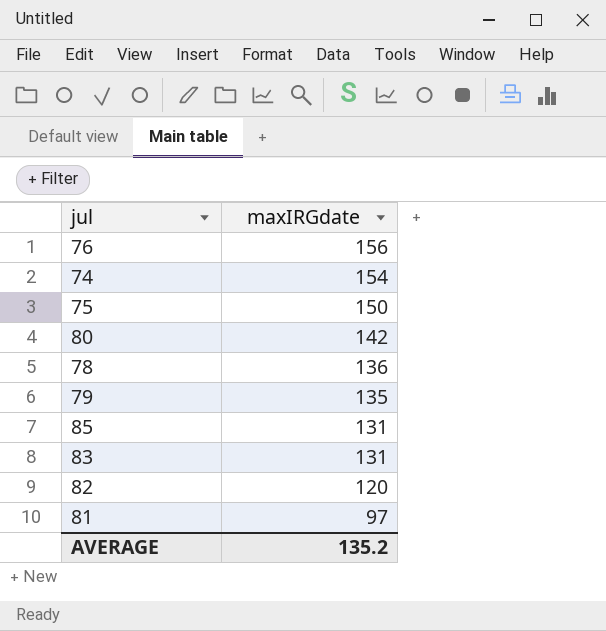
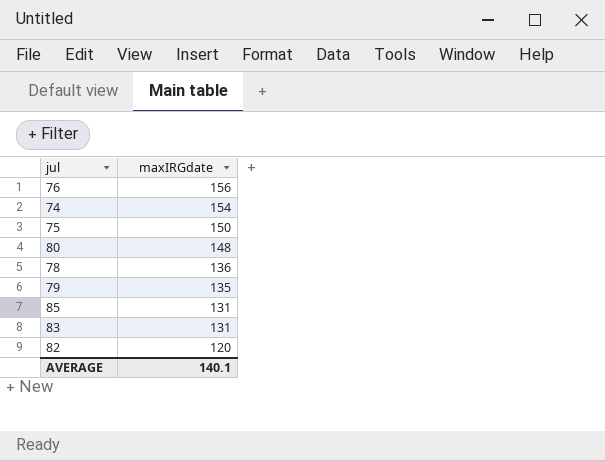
row 81: 97 -> none
80 | maxIRGdate: 142 -> 148
AVERAGE | maxIRGdate: 135.2 -> 140.1

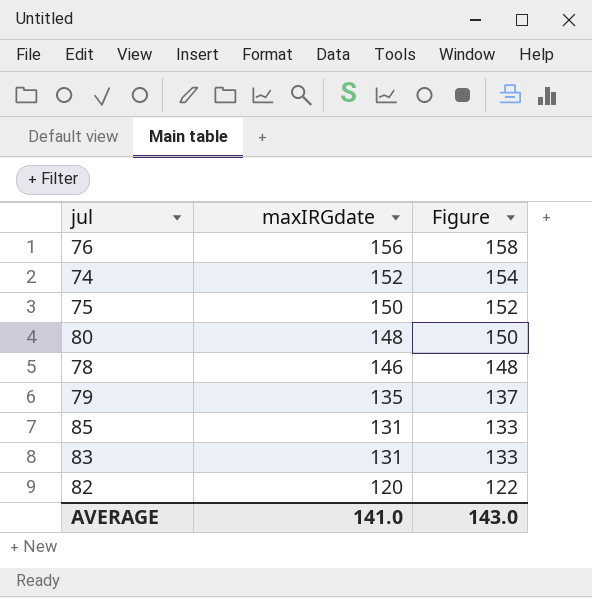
column Figure | formula: none -> [maxIRGdate] + 2
74 | maxIRGdate: 154 -> 152
78 | maxIRGdate: 136 -> 146
AVERAGE | maxIRGdate: 140.1 -> 141.0

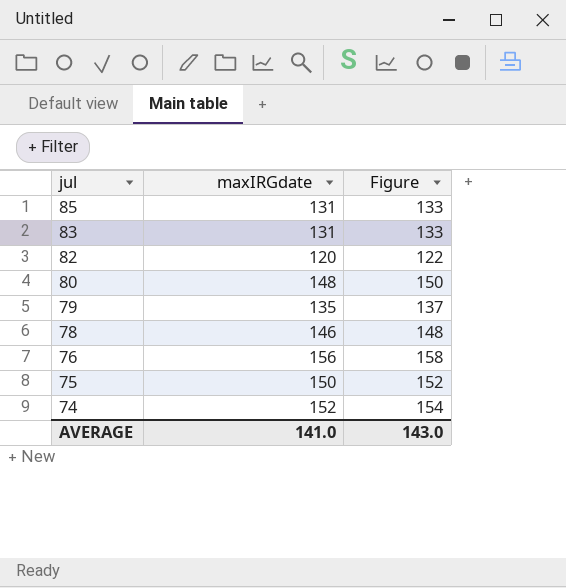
row order: maxIRGdate descending -> jul descending

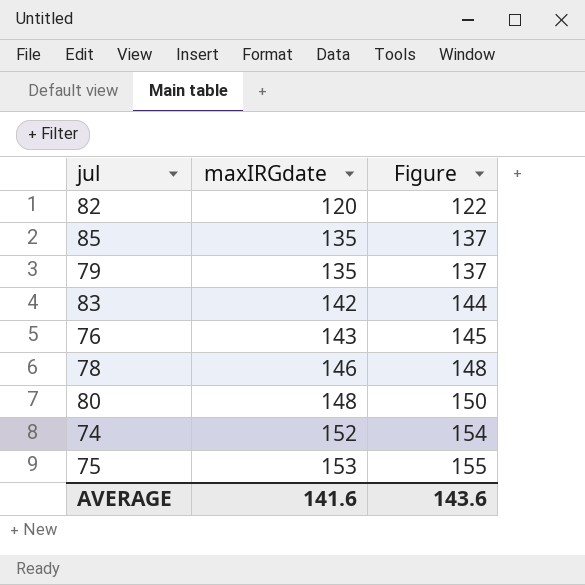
row order: jul descending -> maxIRGdate ascending
85 | maxIRGdate: 131 -> 135
85 | Figure: 133 -> 137
83 | maxIRGdate: 131 -> 142
83 | Figure: 133 -> 144
76 | maxIRGdate: 156 -> 143
76 | Figure: 158 -> 145
75 | maxIRGdate: 150 -> 153
75 | Figure: 152 -> 155
AVERAGE | maxIRGdate: 141.0 -> 141.6
AVERAGE | Figure: 143.0 -> 143.6

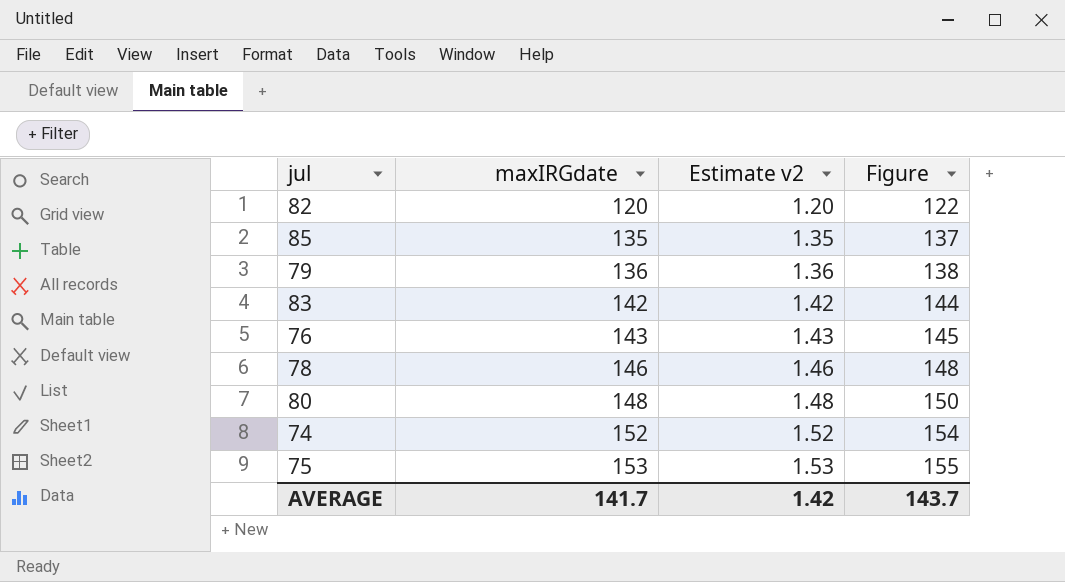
column Estimate v2 | formula: none -> [maxIRGdate] * 0.01
79 | maxIRGdate: 135 -> 136
79 | Figure: 137 -> 138
AVERAGE | maxIRGdate: 141.6 -> 141.7
AVERAGE | Figure: 143.6 -> 143.7

